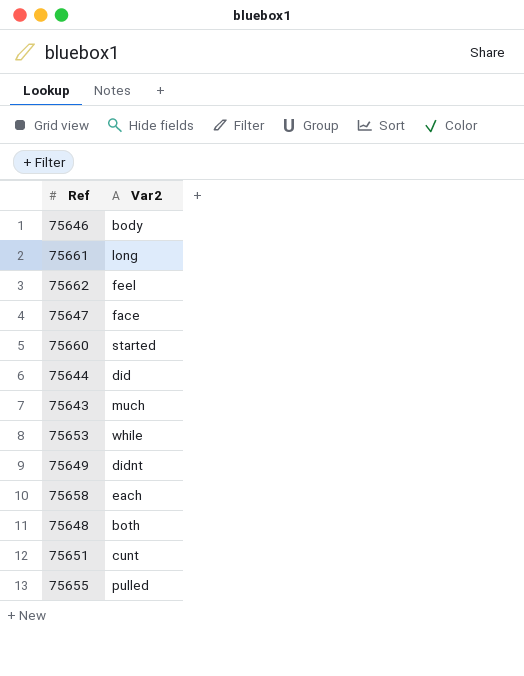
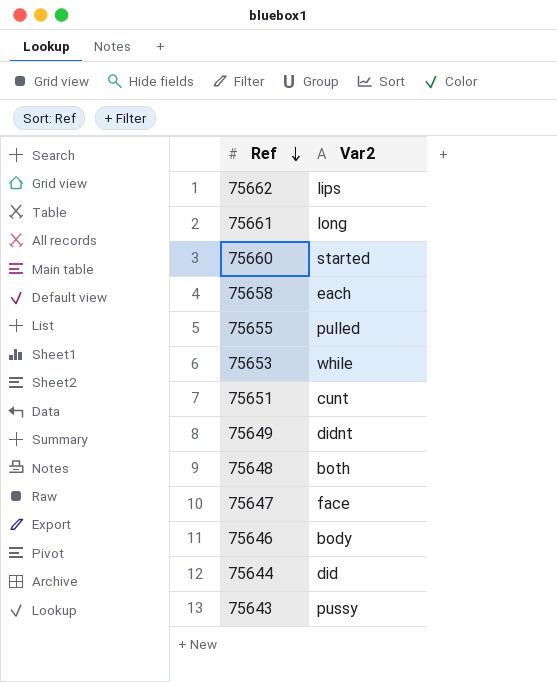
row order: none -> Ref descending
75662 | Var2: feel -> lips
75643 | Var2: much -> pussy

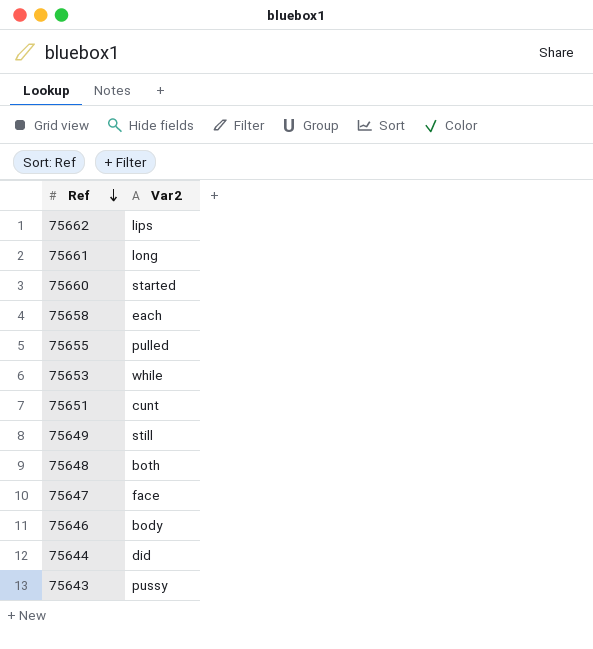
75649 | Var2: didnt -> still

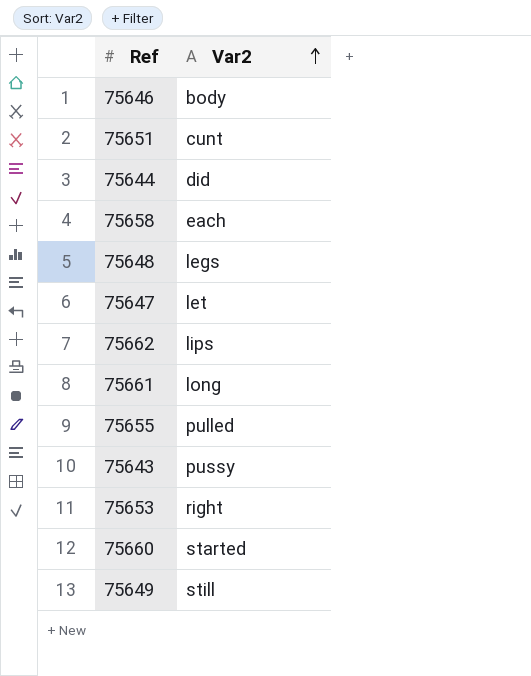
row order: Ref descending -> Var2 ascending
75648 | Var2: both -> legs
75647 | Var2: face -> let
75653 | Var2: while -> right

